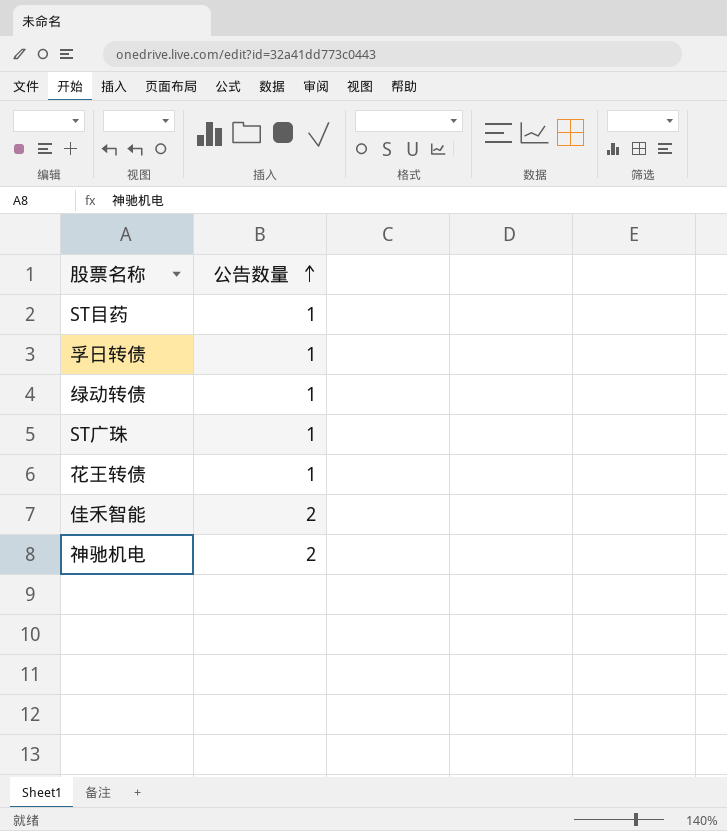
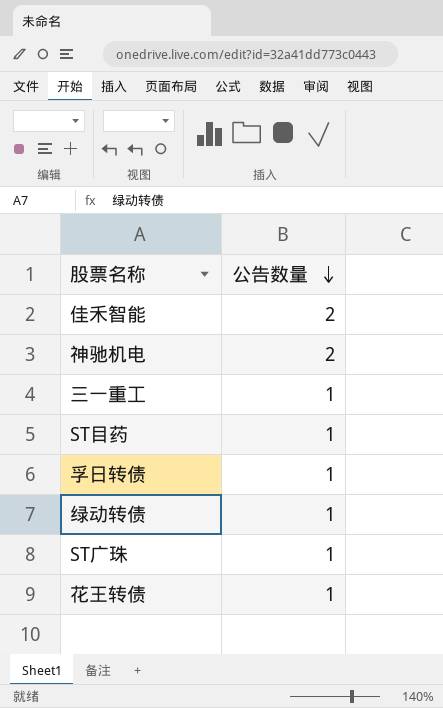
row order: 公告数量 ascending -> 公告数量 descending
row 三一重工: none -> 1

